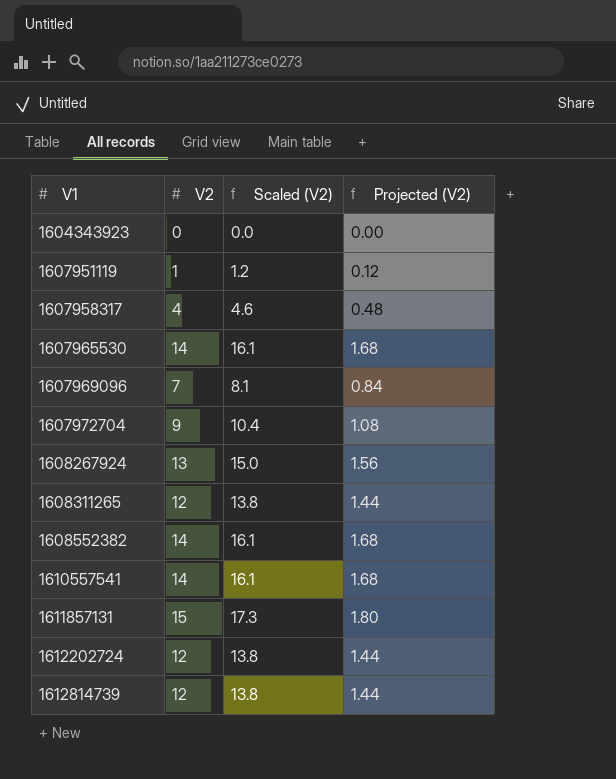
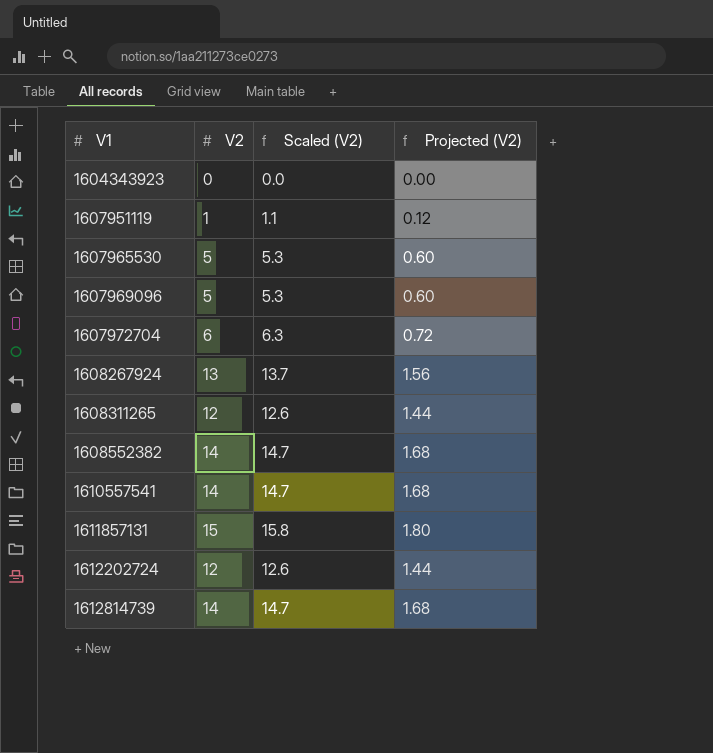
column Scaled (V2) | formula: [V2] * 1.15 -> [V2] * 1.05
row 1607958317: 4 | 4.6 | 0.48 -> none
1607965530 | V2: 14 -> 5
1607965530 | Projected (V2): 1.68 -> 0.60
1607969096 | V2: 7 -> 5
1607969096 | Projected (V2): 0.84 -> 0.60
1607972704 | V2: 9 -> 6
1607972704 | Projected (V2): 1.08 -> 0.72
1612814739 | V2: 12 -> 14
1612814739 | Projected (V2): 1.44 -> 1.68

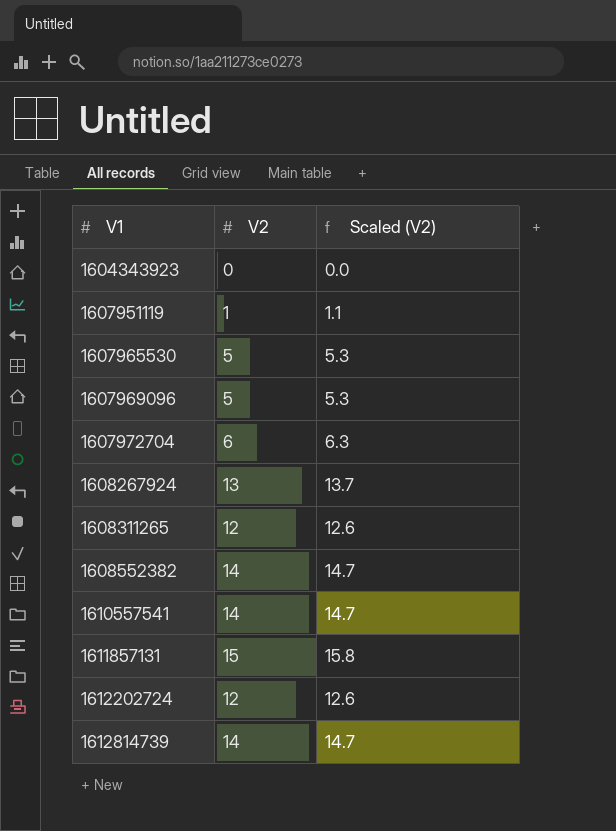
column Projected (V2) | formula: [V2] * 0.12 -> none

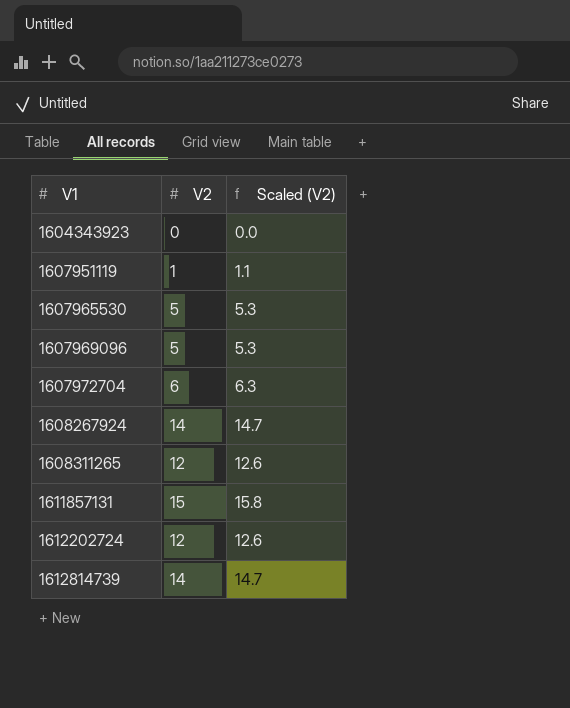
row 1608552382: 14 | 14.7 -> none
row 1610557541: 14 | 14.7 -> none
1608267924 | V2: 13 -> 14
1608267924 | Scaled (V2): 13.7 -> 14.7

